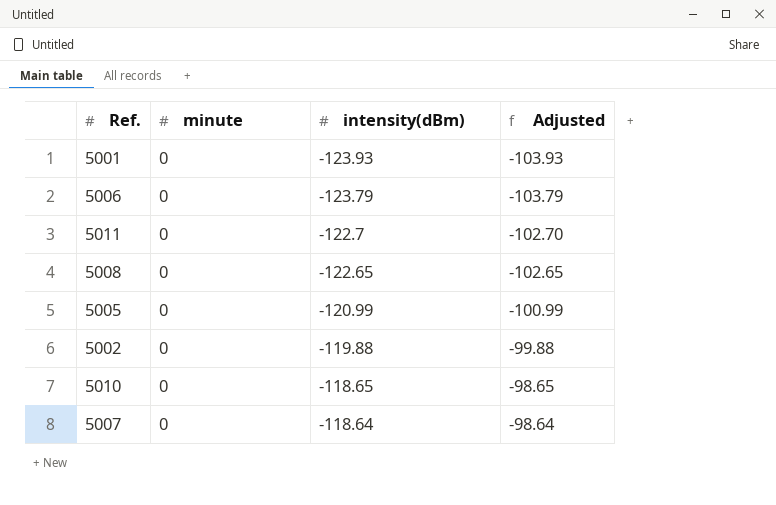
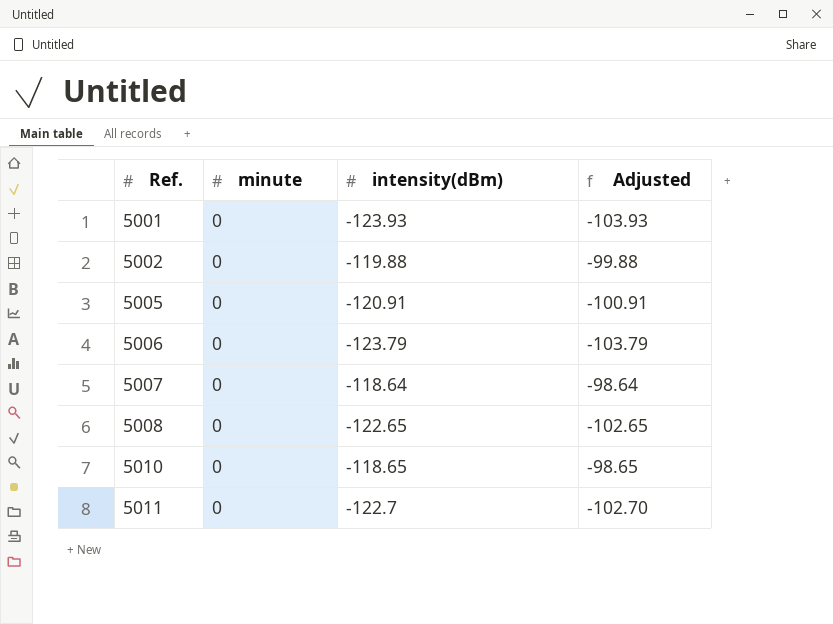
row order: intensity(dBm) ascending -> Ref. ascending
5005 | intensity(dBm): -120.99 -> -120.91
5005 | Adjusted: -100.99 -> -100.91

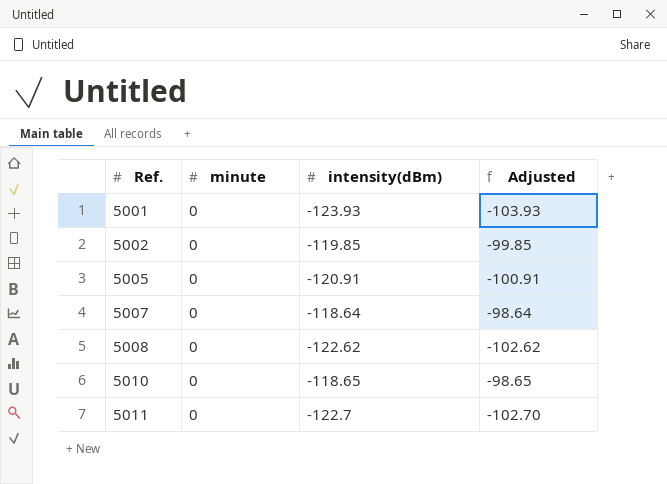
row 5006: 0 | -123.79 | -103.79 -> none
5002 | intensity(dBm): -119.88 -> -119.85
5002 | Adjusted: -99.88 -> -99.85
5008 | intensity(dBm): -122.65 -> -122.62
5008 | Adjusted: -102.65 -> -102.62

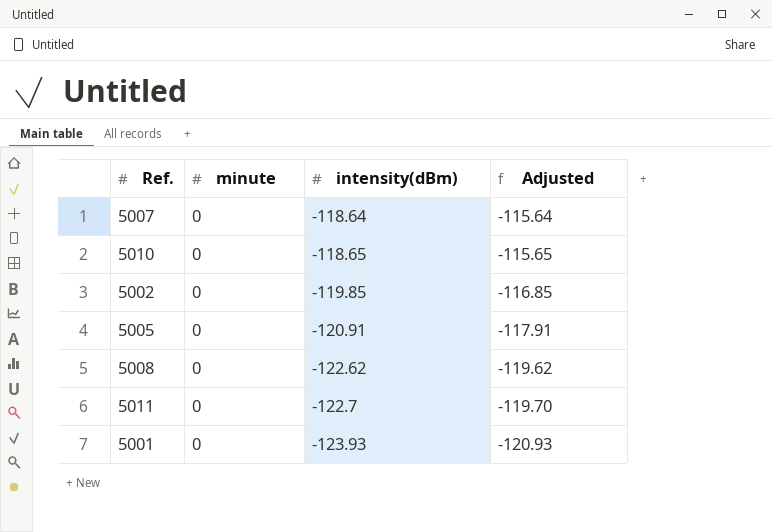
row order: Ref. ascending -> intensity(dBm) descending
column Adjusted | formula: [intensity(dBm)] + 20 -> [intensity(dBm)] + 3

